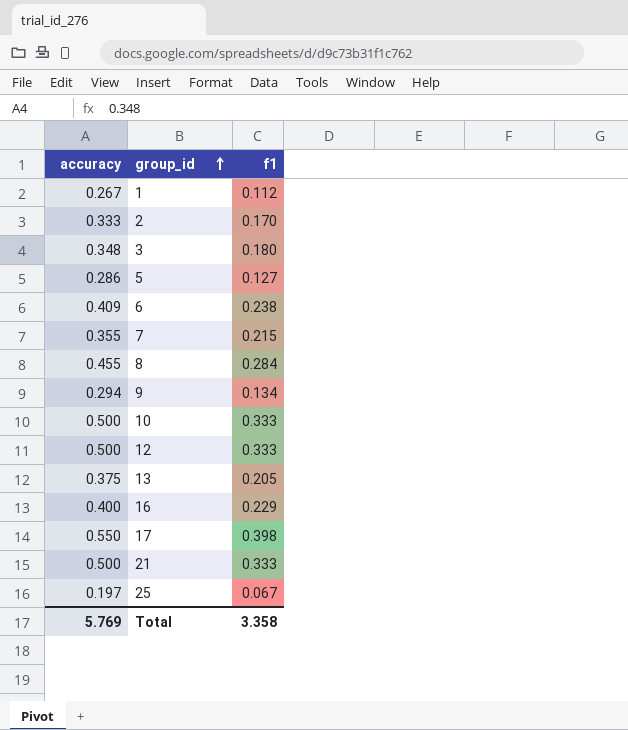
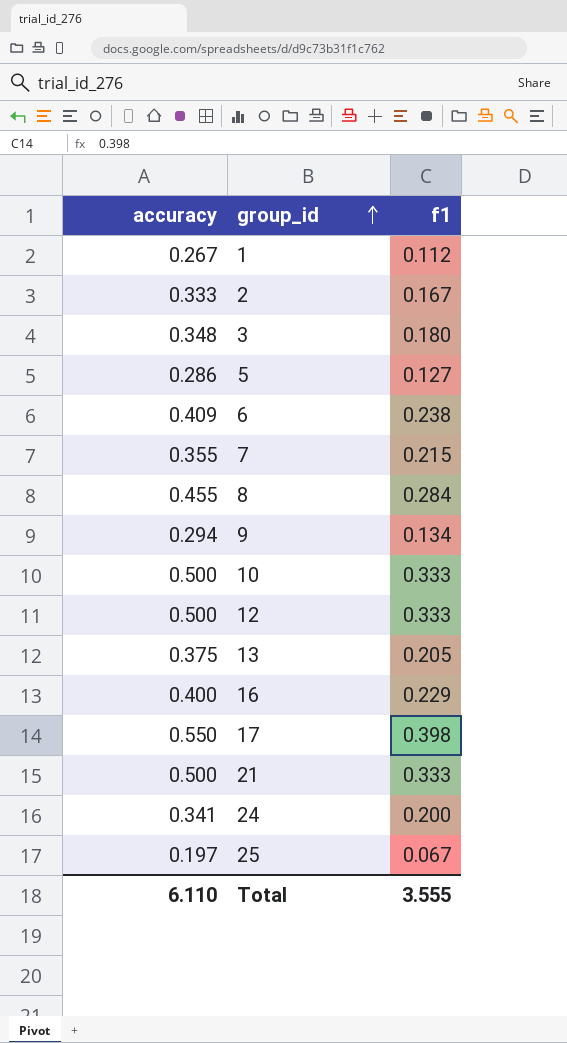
2 | f1: 0.170 -> 0.167
row 24: none -> 0.341 | 0.200
Total | accuracy: 5.769 -> 6.110
Total | f1: 3.358 -> 3.555

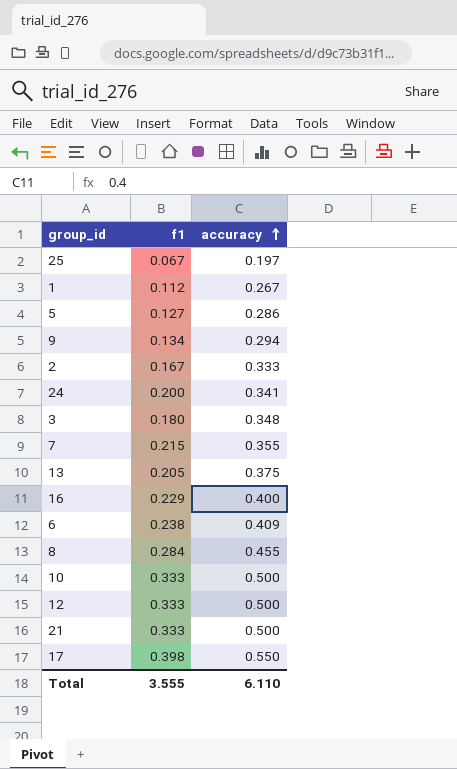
row order: group_id ascending -> accuracy ascending
column accuracy | position: 1 -> 3

